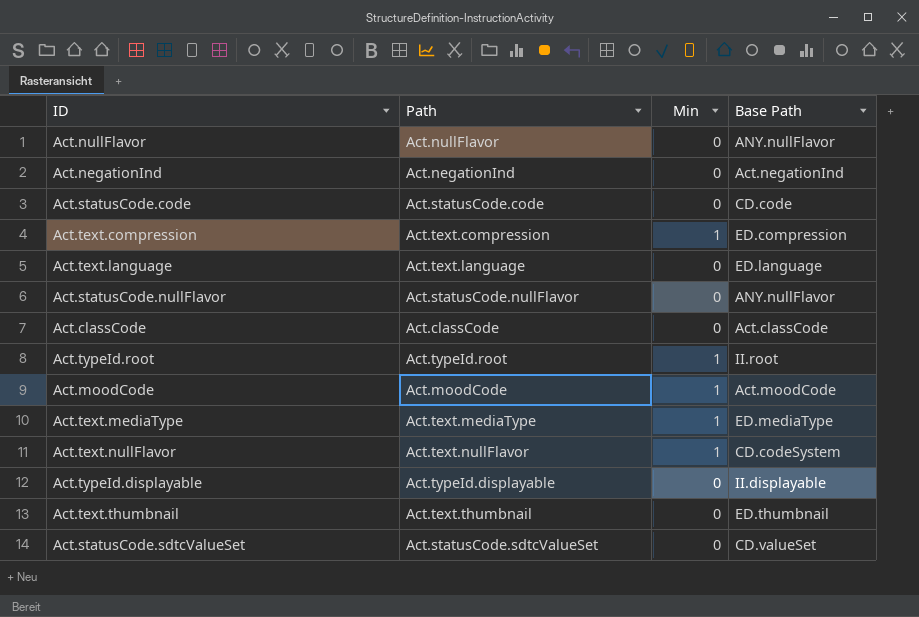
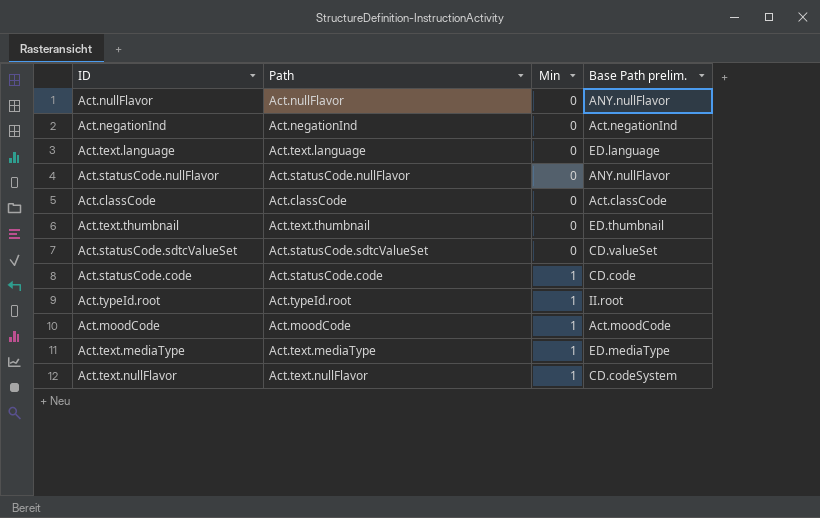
row order: none -> Min ascending
column name: Base Path -> Base Path prelim.
row Act.text.compression: Act.text.compression | 1 | ED.compression -> none
row Act.typeId.displayable: Act.typeId.displayable | 0 | II.displayable -> none
Act.statusCode.code | Min: 0 -> 1

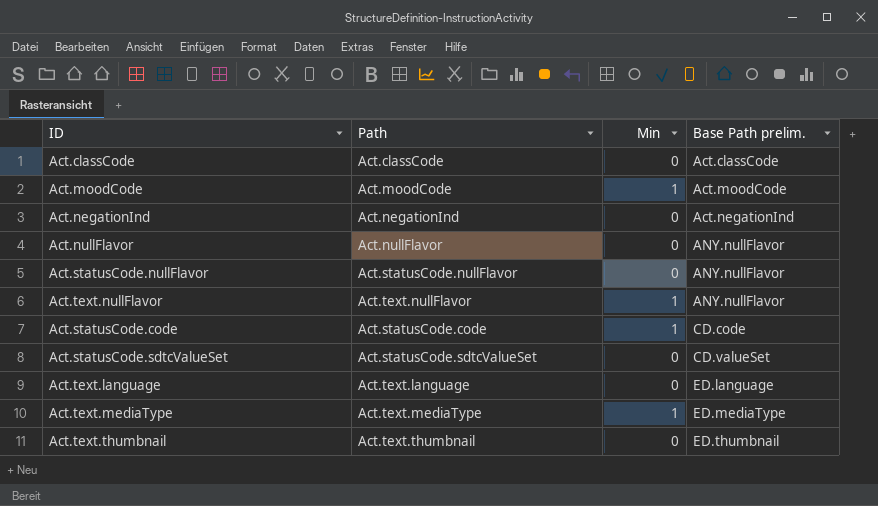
row order: Min ascending -> Base Path prelim. ascending
row Act.typeId.root: Act.typeId.root | 1 | II.root -> none
Act.text.nullFlavor | Base Path prelim.: CD.codeSystem -> ANY.nullFlavor

